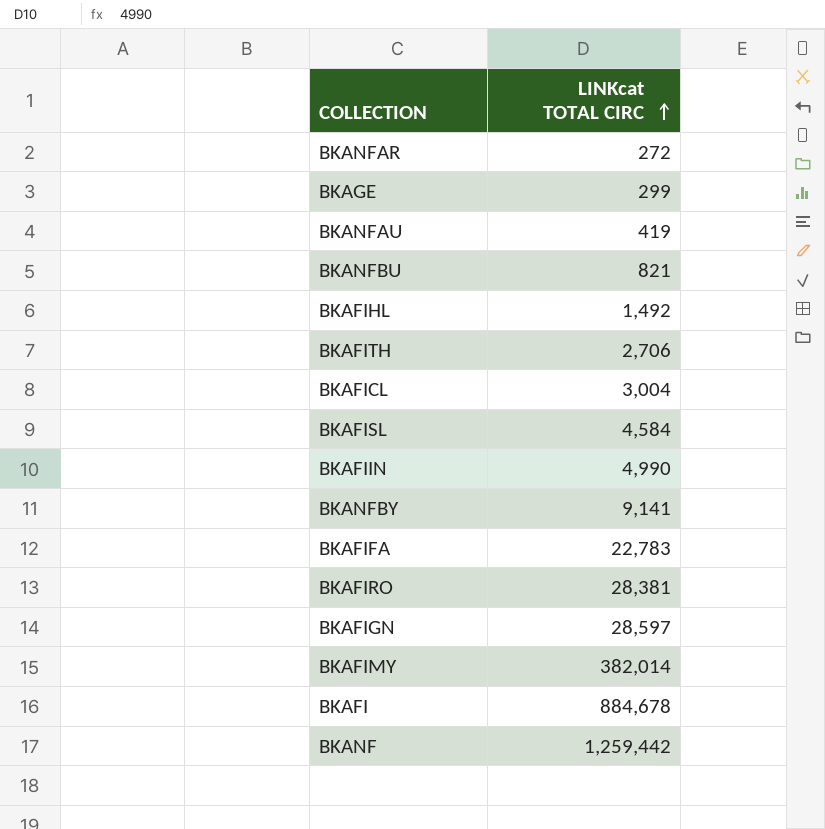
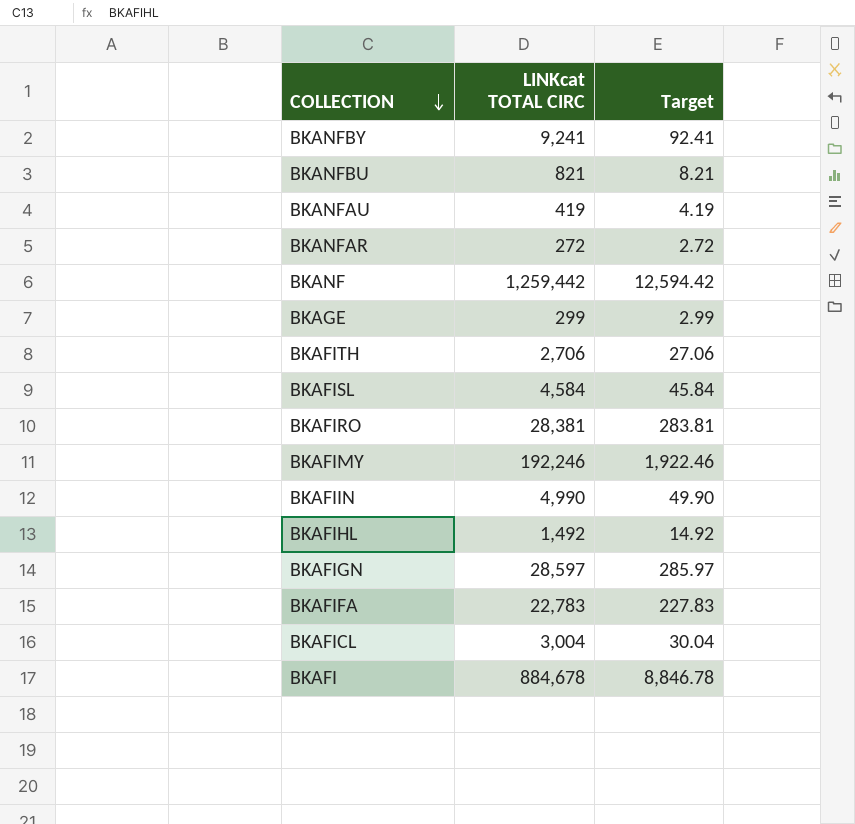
row order: LINKcat TOTAL CIRC ascending -> COLLECTION descending
column Target | formula: none -> [LINKcat TOTAL CIRC] * 0.01
BKANFBY | LINKcat TOTAL CIRC: 9,141 -> 9,241
BKAFIMY | LINKcat TOTAL CIRC: 382,014 -> 192,246

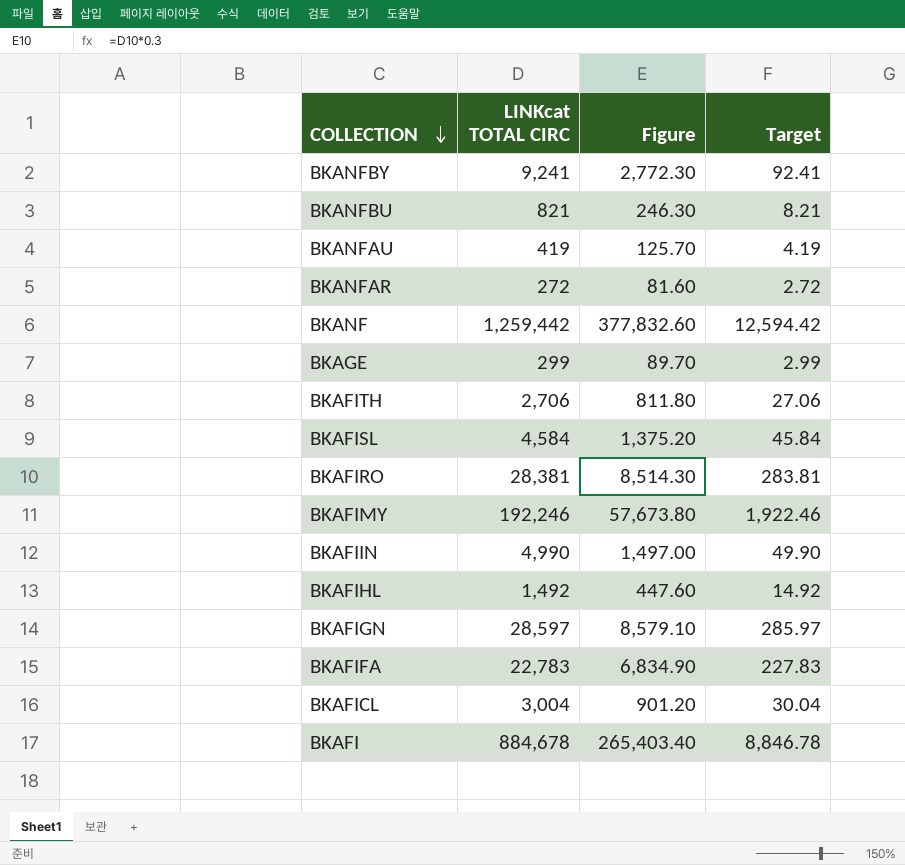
column Figure | formula: none -> [LINKcat TOTAL CIRC] * 0.3

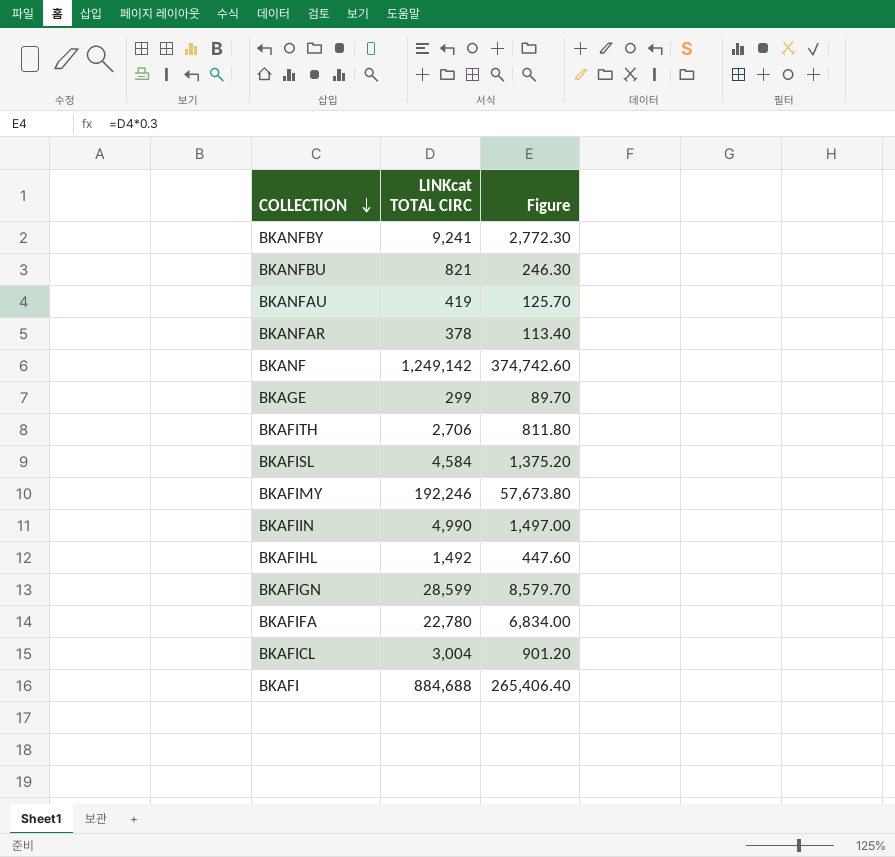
column Target | formula: [LINKcat TOTAL CIRC] * 0.01 -> none
row BKAFIRO: 28,381 | 8,514.30 | 283.81 -> none
BKANFAR | LINKcat TOTAL CIRC: 272 -> 378
BKANFAR | Figure: 81.60 -> 113.40
BKANF | LINKcat TOTAL CIRC: 1,259,442 -> 1,249,142
BKANF | Figure: 377,832.60 -> 374,742.60
BKAFIGN | LINKcat TOTAL CIRC: 28,597 -> 28,599
BKAFIGN | Figure: 8,579.10 -> 8,579.70
BKAFIFA | LINKcat TOTAL CIRC: 22,783 -> 22,780
BKAFIFA | Figure: 6,834.90 -> 6,834.00
BKAFI | LINKcat TOTAL CIRC: 884,678 -> 884,688
BKAFI | Figure: 265,403.40 -> 265,406.40

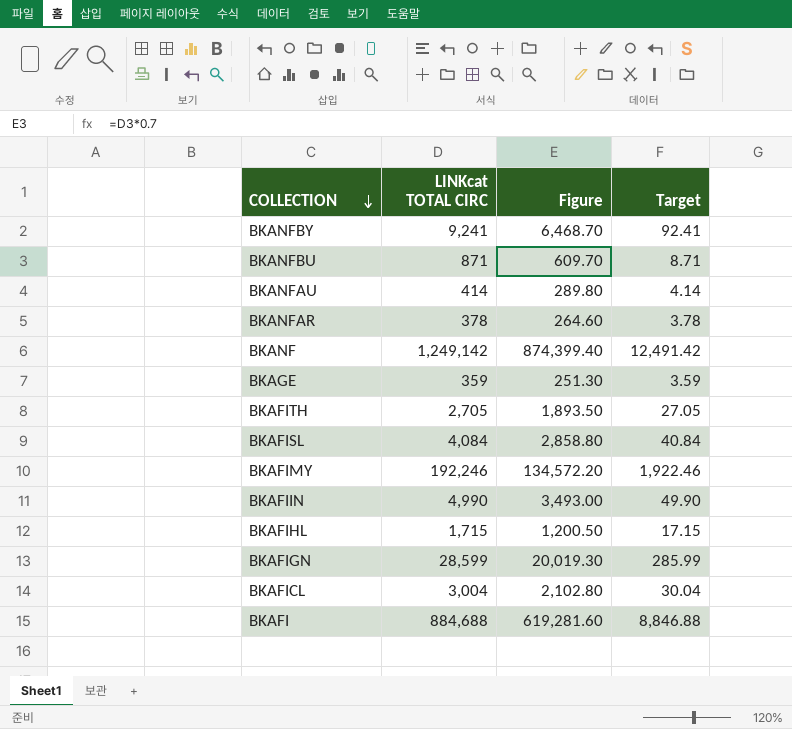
column Figure | formula: [LINKcat TOTAL CIRC] * 0.3 -> [LINKcat TOTAL CIRC] * 0.7
column Target | formula: none -> [LINKcat TOTAL CIRC] * 0.01
row BKAFIFA: 22,780 | 6,834.00 -> none
BKANFBU | LINKcat TOTAL CIRC: 821 -> 871
BKANFAU | LINKcat TOTAL CIRC: 419 -> 414
BKAGE | LINKcat TOTAL CIRC: 299 -> 359
BKAFITH | LINKcat TOTAL CIRC: 2,706 -> 2,705
BKAFISL | LINKcat TOTAL CIRC: 4,584 -> 4,084
BKAFIHL | LINKcat TOTAL CIRC: 1,492 -> 1,715

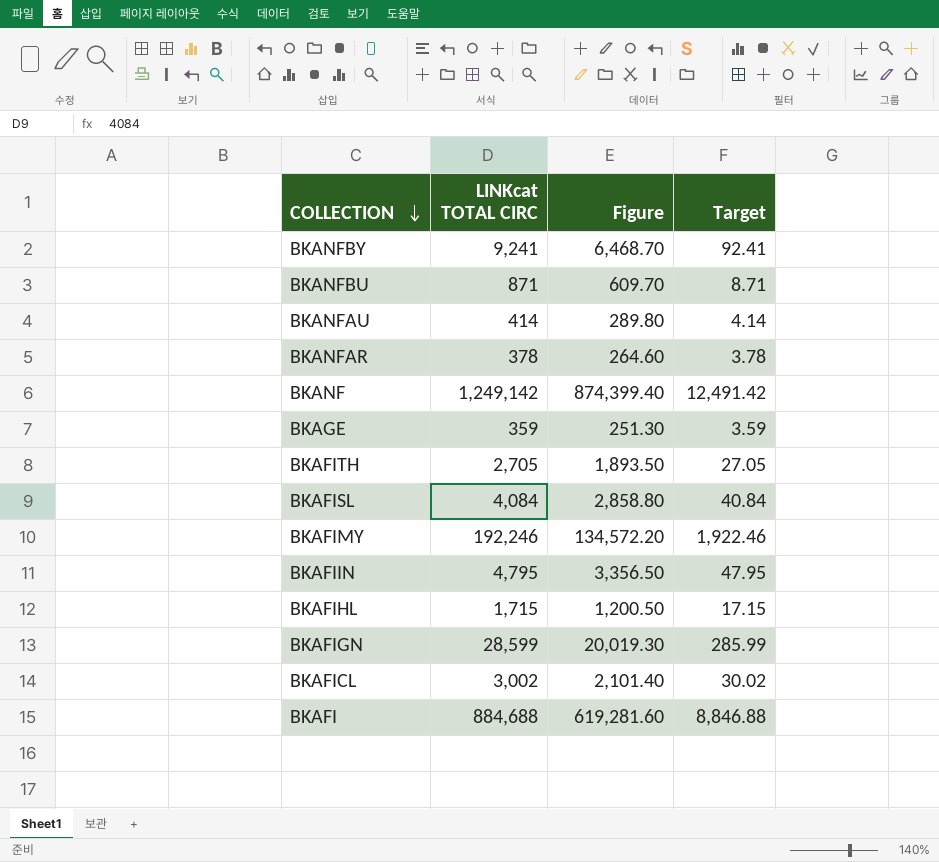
BKAFIIN | LINKcat TOTAL CIRC: 4,990 -> 4,795
BKAFIIN | Figure: 3,493.00 -> 3,356.50
BKAFIIN | Target: 49.90 -> 47.95
BKAFICL | LINKcat TOTAL CIRC: 3,004 -> 3,002
BKAFICL | Figure: 2,102.80 -> 2,101.40
BKAFICL | Target: 30.04 -> 30.02

